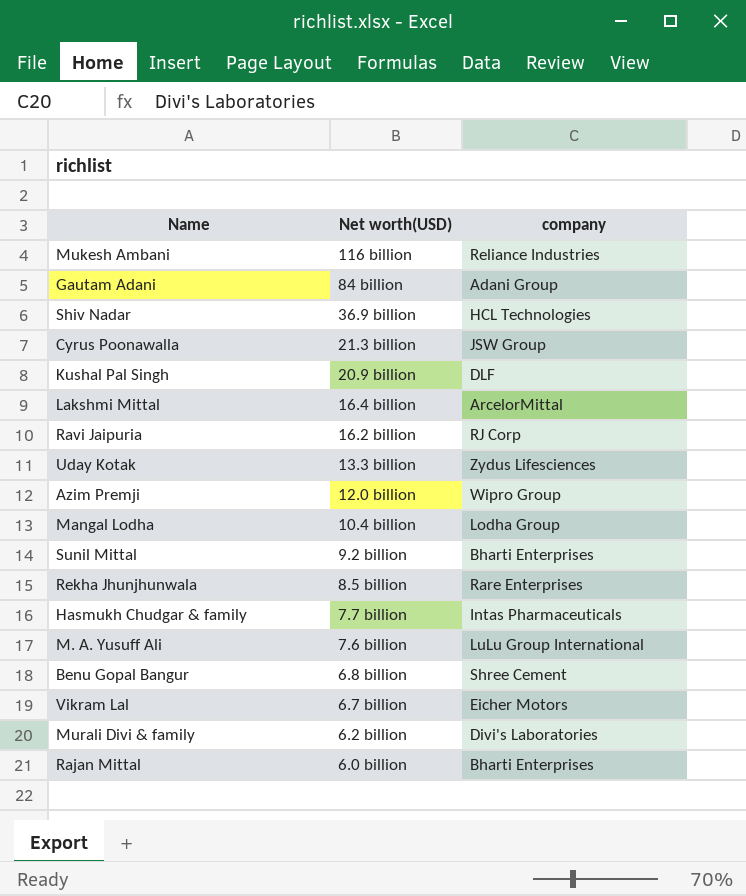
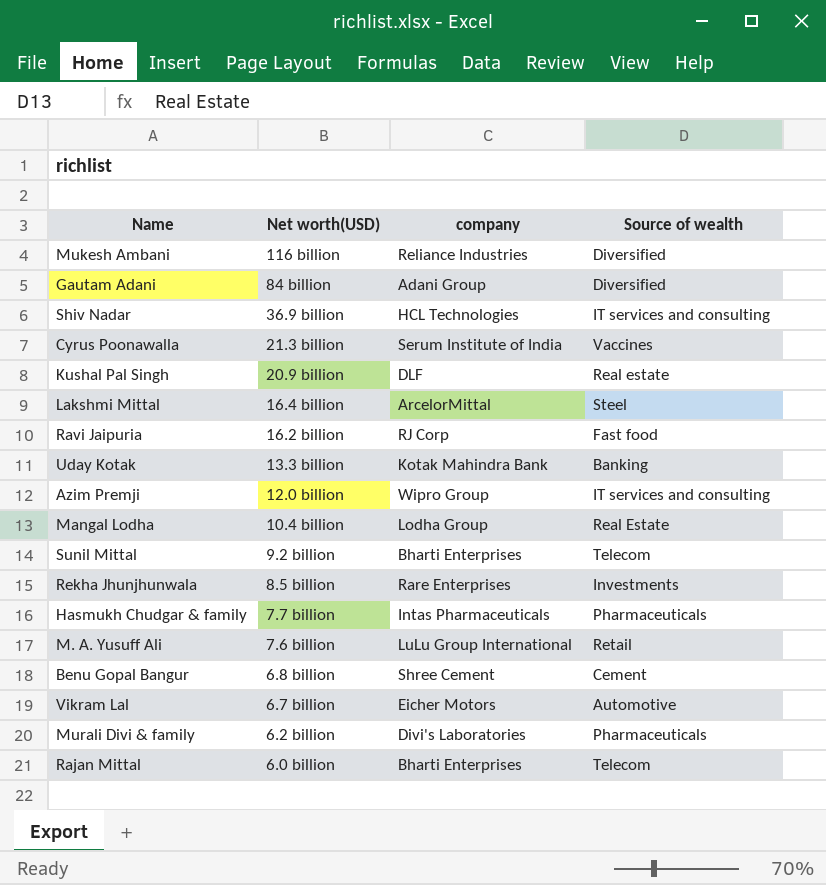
column Source of wealth | position: none -> 4
Cyrus Poonawalla | company: JSW Group -> Serum Institute of India
Uday Kotak | company: Zydus Lifesciences -> Kotak Mahindra Bank

